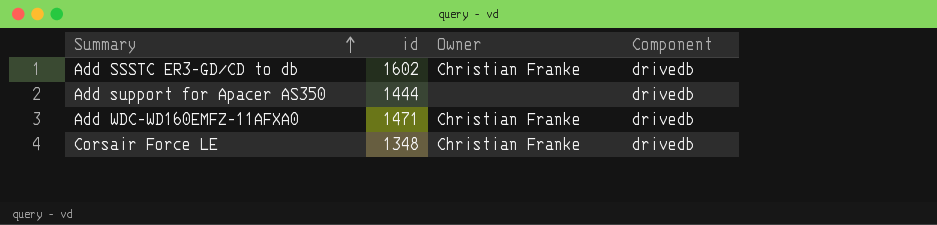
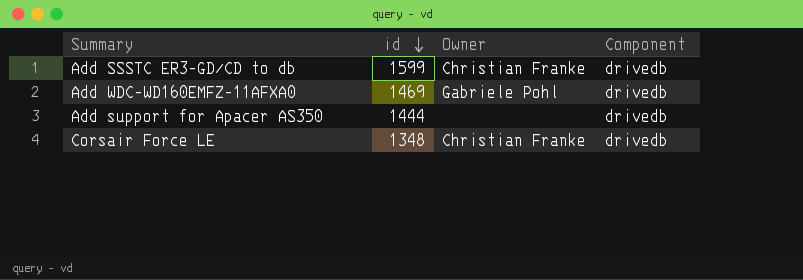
row order: Summary ascending -> id descending
Add SSSTC ER3-GD/CD to db | id: 1602 -> 1599
Add WDC-WD160EMFZ-11AFXA0 | id: 1471 -> 1469
Add WDC-WD160EMFZ-11AFXA0 | Owner: Christian Franke -> Gabriele Pohl

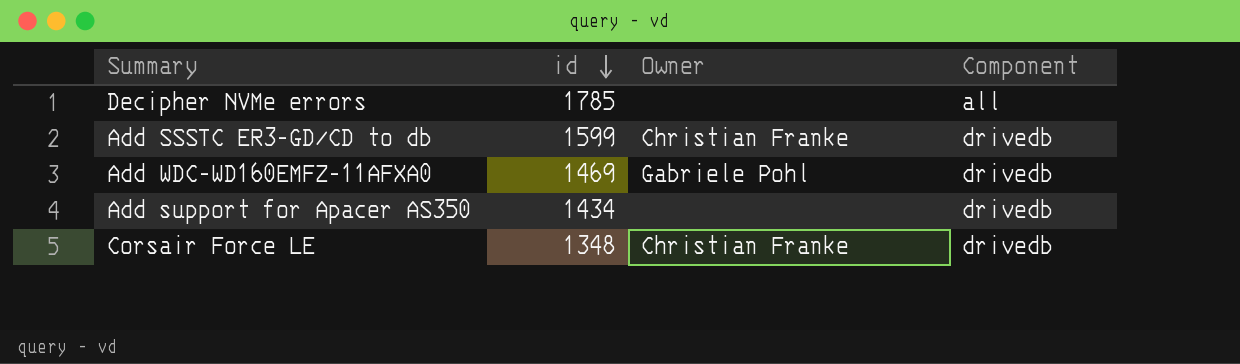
row Decipher NVMe errors: none -> 1785 | none | all
Add support for Apacer AS350 | id: 1444 -> 1434

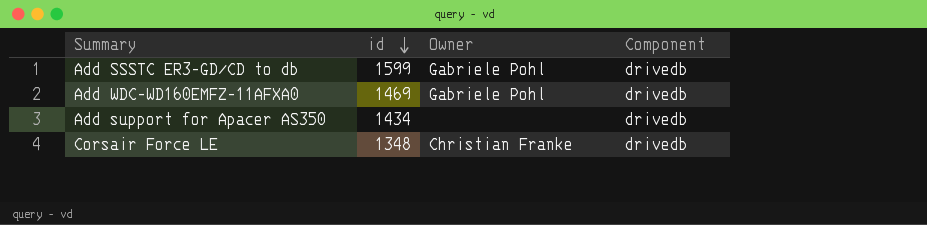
row Decipher NVMe errors: 1785 | none | all -> none
Add SSSTC ER3-GD/CD to db | Owner: Christian Franke -> Gabriele Pohl

